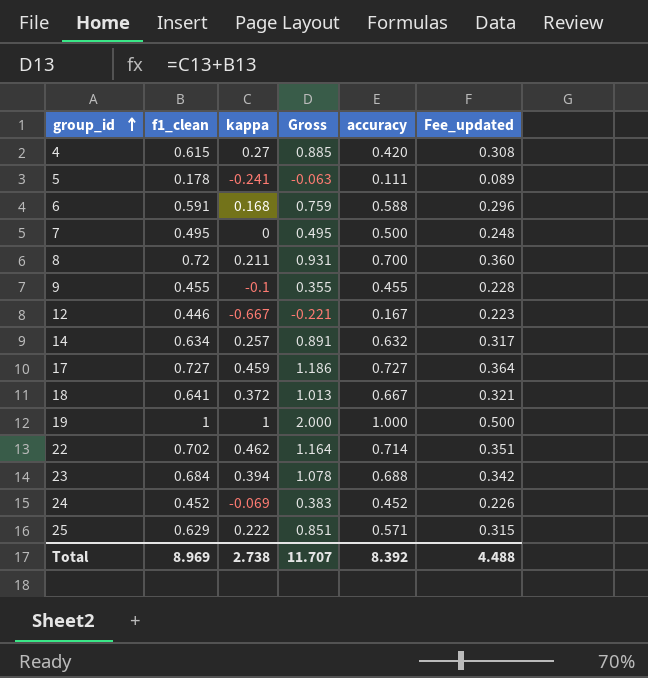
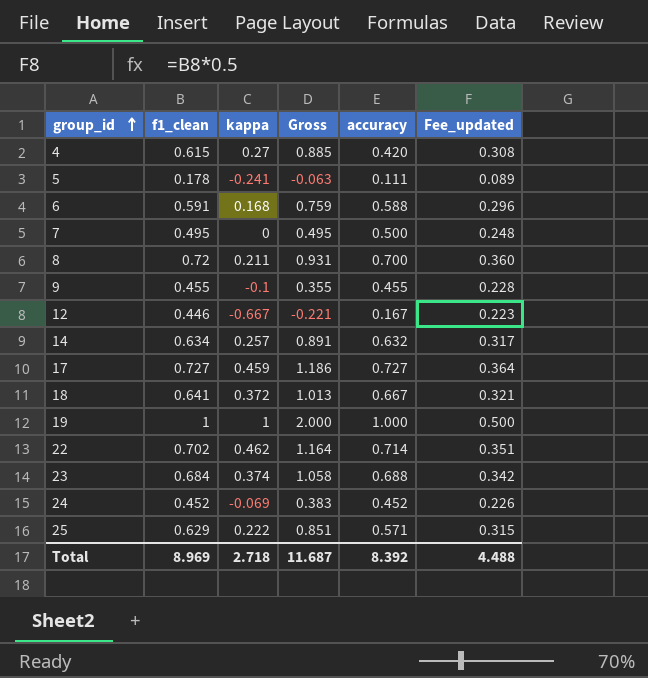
23 | kappa: 0.394 -> 0.374
23 | Gross: 1.078 -> 1.058
Total | kappa: 2.738 -> 2.718
Total | Gross: 11.707 -> 11.687

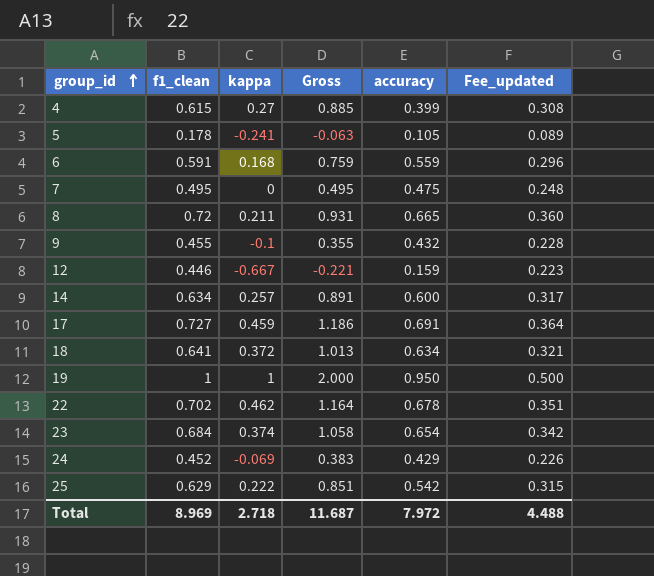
4 | accuracy: 0.420 -> 0.399
5 | accuracy: 0.111 -> 0.105
6 | accuracy: 0.588 -> 0.559
7 | accuracy: 0.500 -> 0.475
8 | accuracy: 0.700 -> 0.665
9 | accuracy: 0.455 -> 0.432
12 | accuracy: 0.167 -> 0.159
14 | accuracy: 0.632 -> 0.600
17 | accuracy: 0.727 -> 0.691
18 | accuracy: 0.667 -> 0.634
19 | accuracy: 1.000 -> 0.950
22 | accuracy: 0.714 -> 0.678
23 | accuracy: 0.688 -> 0.654
24 | accuracy: 0.452 -> 0.429
25 | accuracy: 0.571 -> 0.542
Total | accuracy: 8.392 -> 7.972

